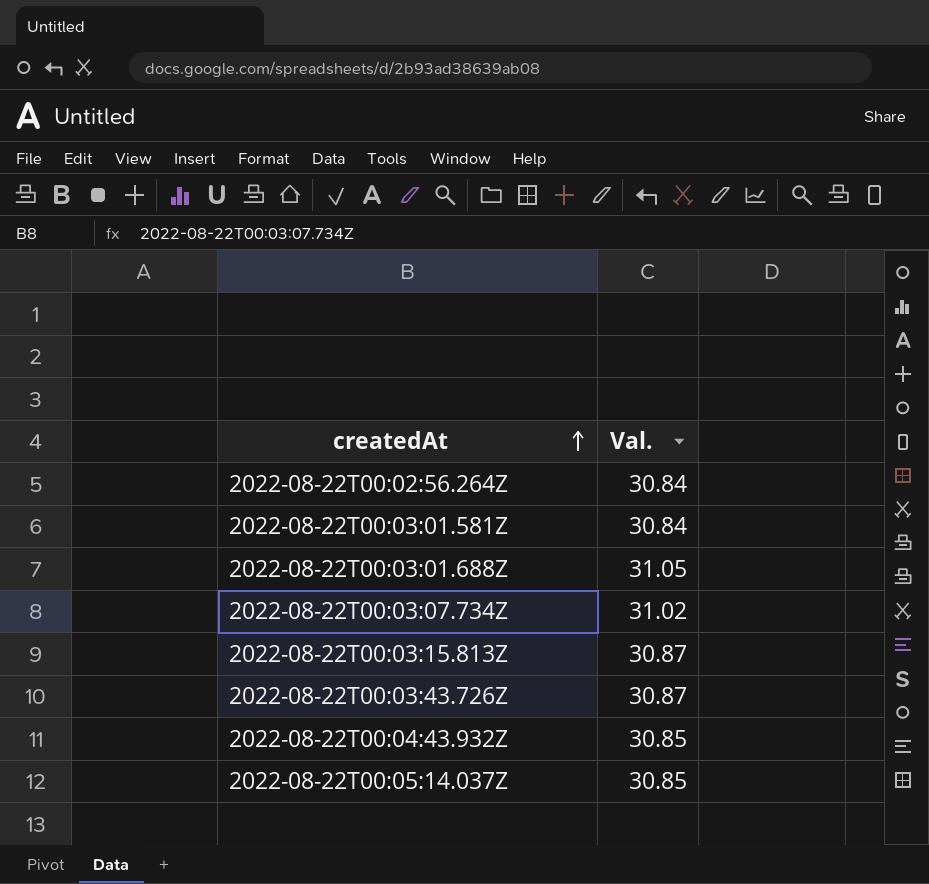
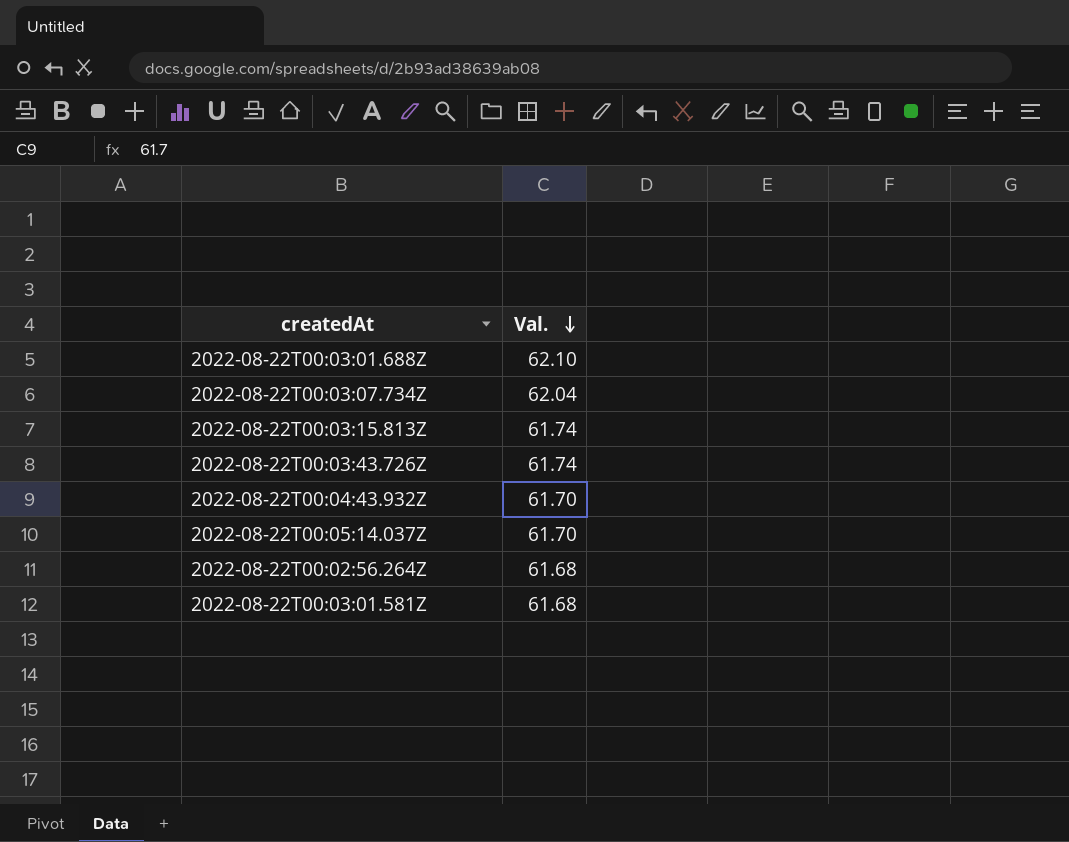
row order: createdAt ascending -> Val. descending
2022-08-22T00:03:01.688Z | Val.: 31.05 -> 62.10
2022-08-22T00:03:07.734Z | Val.: 31.02 -> 62.04
2022-08-22T00:03:15.813Z | Val.: 30.87 -> 61.74
2022-08-22T00:03:43.726Z | Val.: 30.87 -> 61.74
2022-08-22T00:04:43.932Z | Val.: 30.85 -> 61.70
2022-08-22T00:05:14.037Z | Val.: 30.85 -> 61.70
2022-08-22T00:02:56.264Z | Val.: 30.84 -> 61.68
2022-08-22T00:03:01.581Z | Val.: 30.84 -> 61.68

